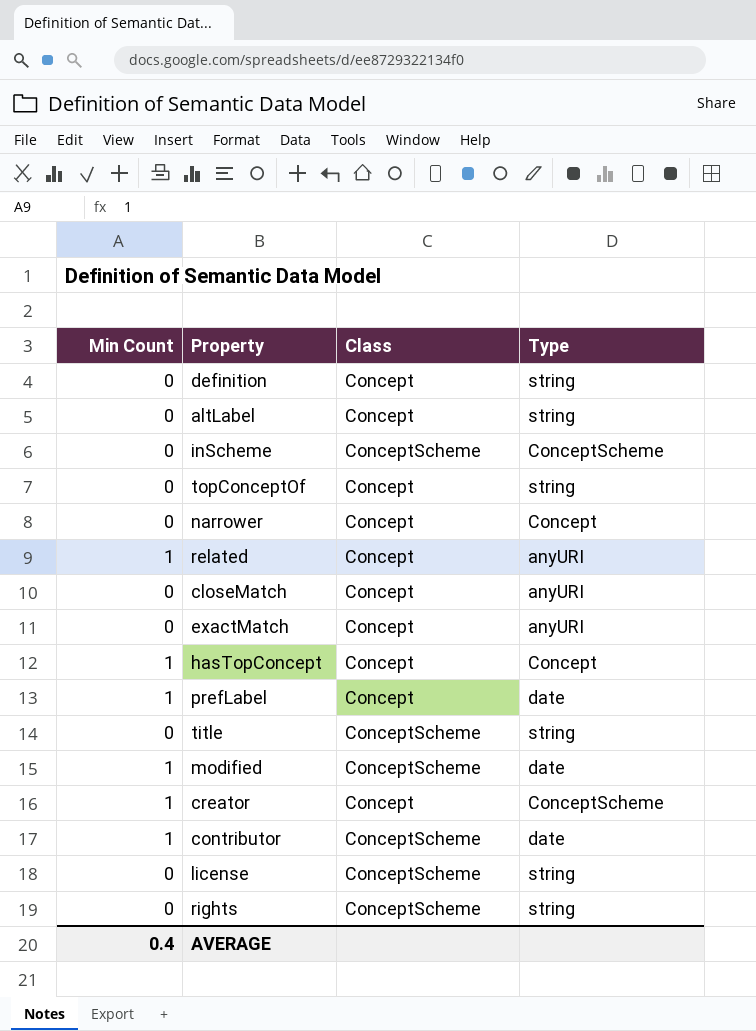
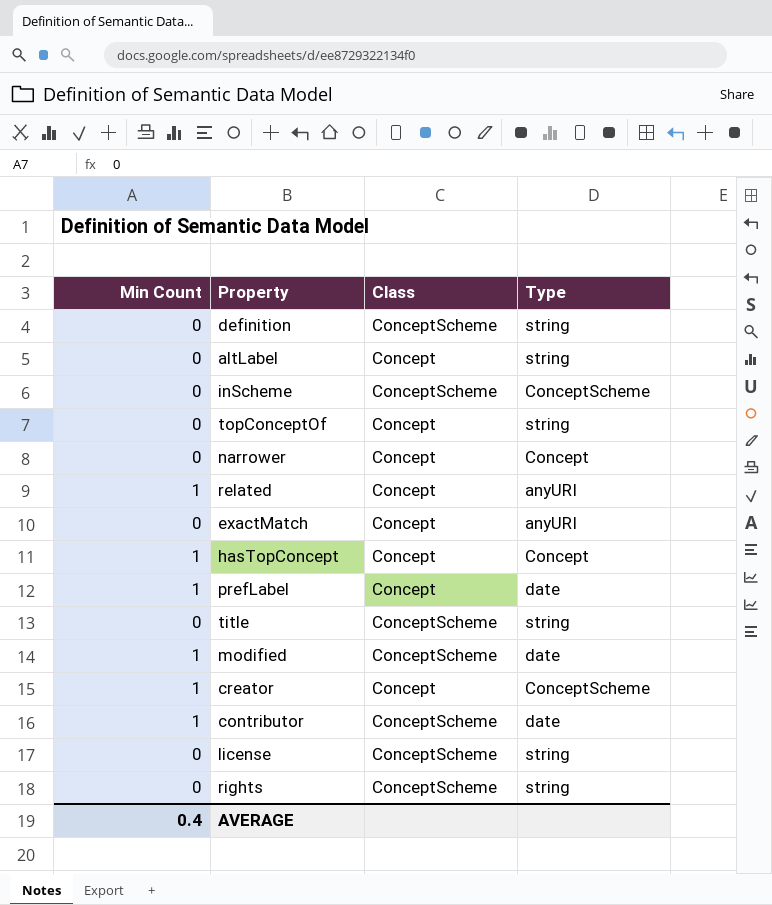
row closeMatch: 0 | Concept | anyURI -> none
definition | Class: Concept -> ConceptScheme

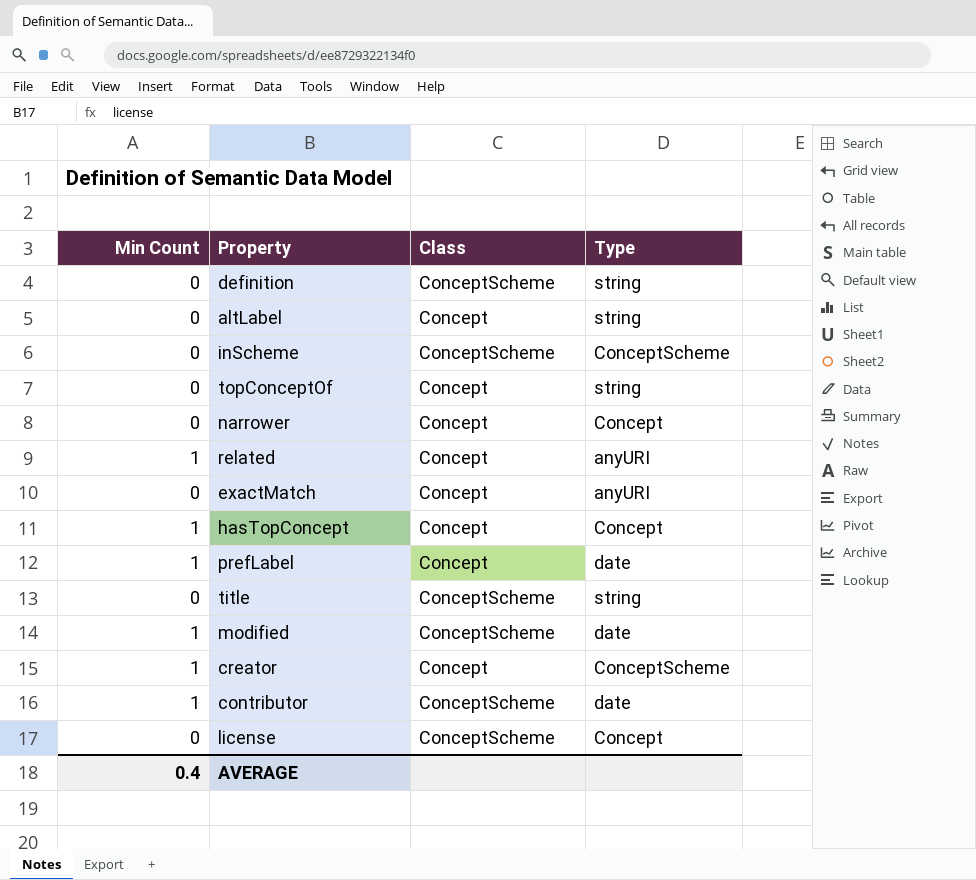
row rights: 0 | ConceptScheme | string -> none
license | Type: string -> Concept

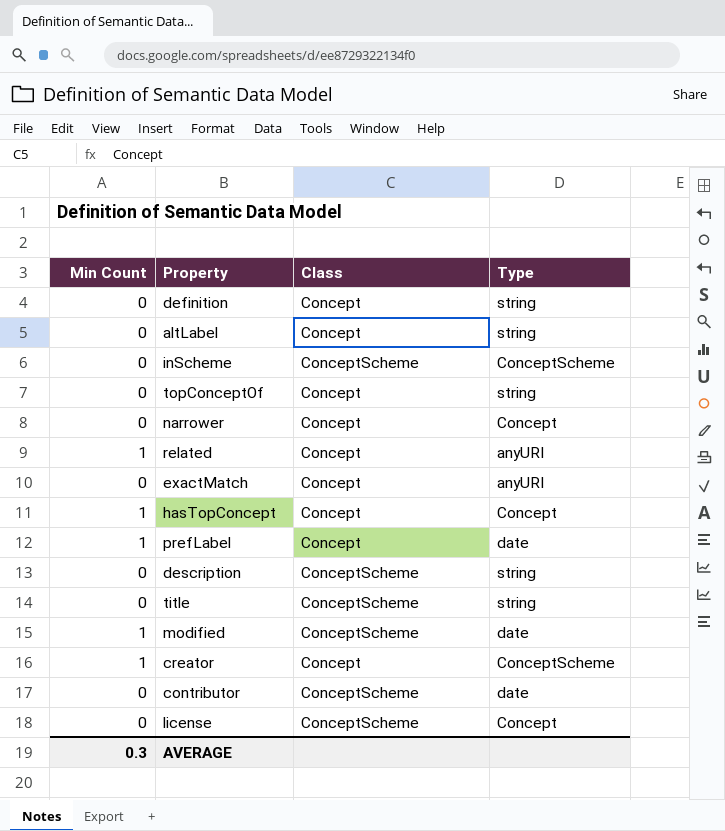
definition | Class: ConceptScheme -> Concept
row description: none -> 0 | ConceptScheme | string
contributor | Min Count: 1 -> 0
AVERAGE | Min Count: 0.4 -> 0.3

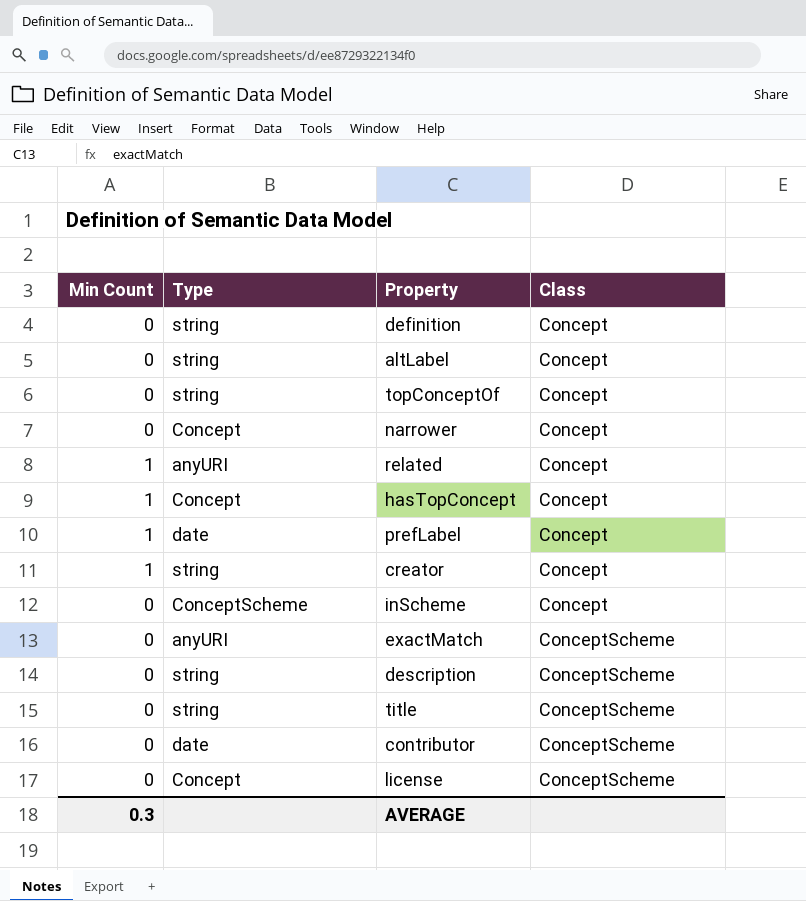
row order: none -> Class ascending
column Type | position: 4 -> 2
row modified: 1 | ConceptScheme | date -> none
creator | Type: ConceptScheme -> string
inScheme | Class: ConceptScheme -> Concept
exactMatch | Class: Concept -> ConceptScheme

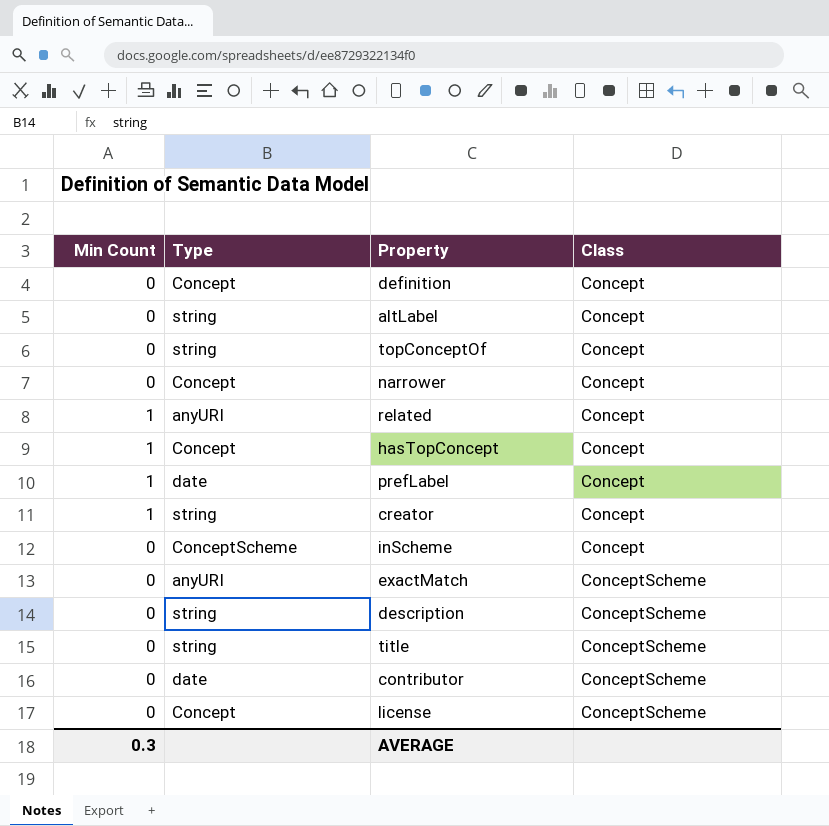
definition | Type: string -> Concept

